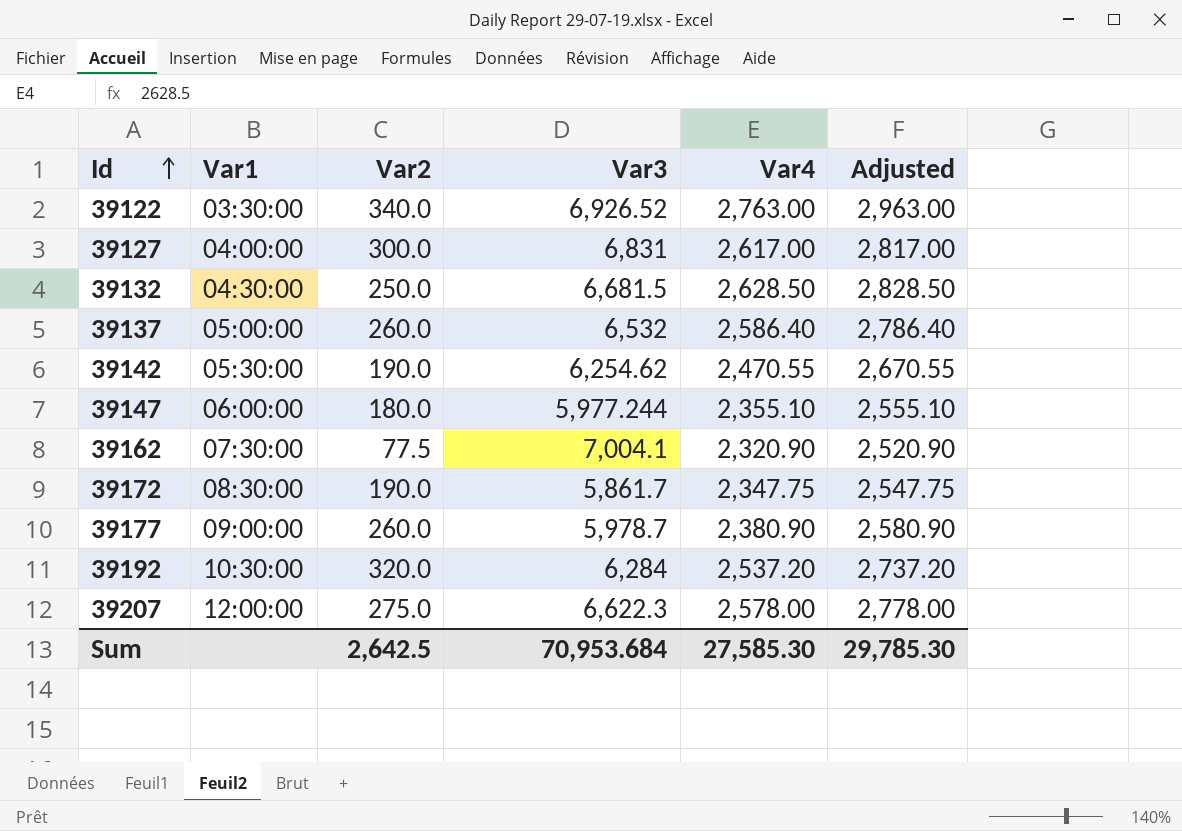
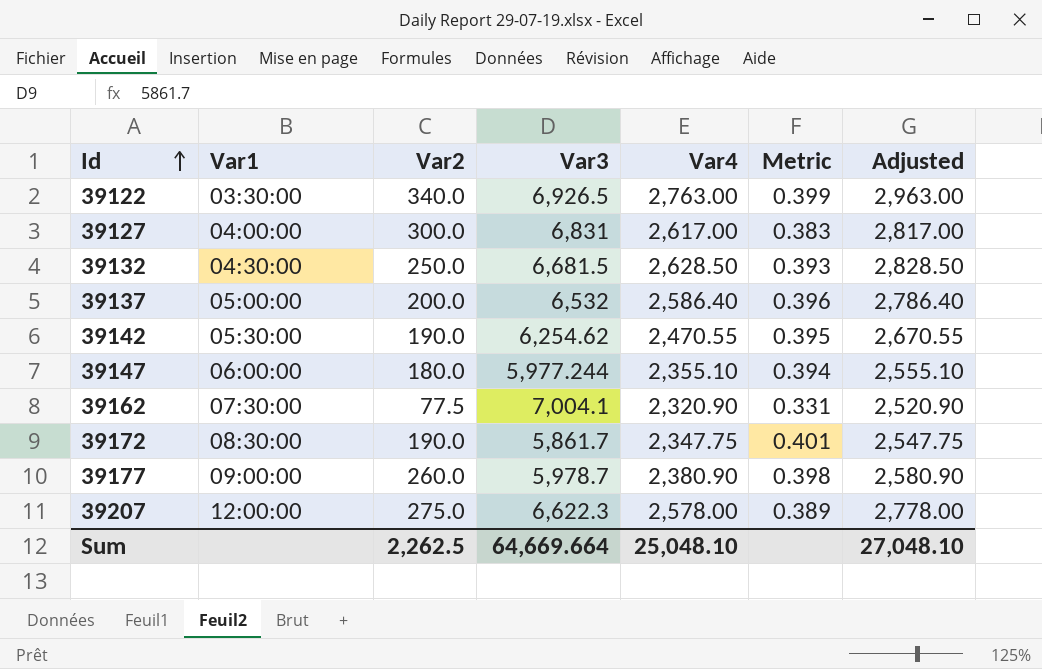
column Metric | formula: none -> [Var4] / [Var3]
row 39192: 10:30:00 | 320.0 | 6,284 | 2,537.20 | 2,737.20 -> none
39122 | Var3: 6,926.52 -> 6,926.5
39137 | Var2: 260.0 -> 200.0
Sum | Var2: 2,642.5 -> 2,262.5
Sum | Var3: 70,953.684 -> 64,669.664
Sum | Var4: 27,585.30 -> 25,048.10
Sum | Adjusted: 29,785.30 -> 27,048.10

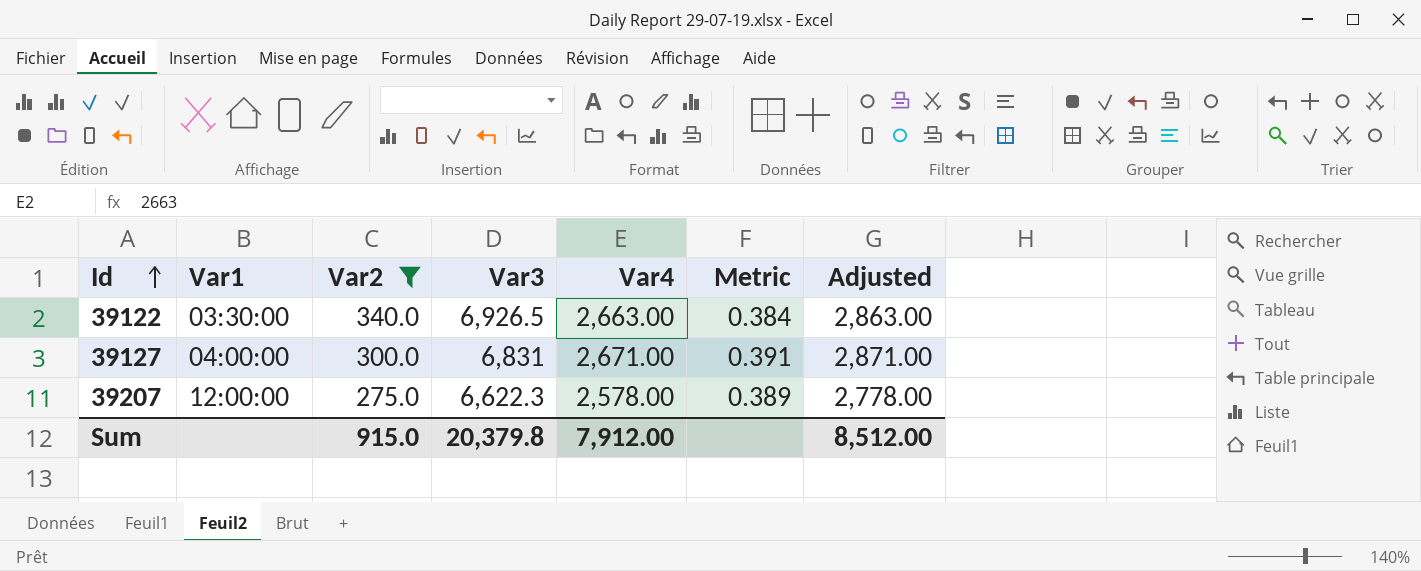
filter: none -> Var2 >= 275.0
39122 | Var4: 2,763.00 -> 2,663.00
39122 | Metric: 0.399 -> 0.384
39122 | Adjusted: 2,963.00 -> 2,863.00
39127 | Var4: 2,617.00 -> 2,671.00
39127 | Metric: 0.383 -> 0.391
39127 | Adjusted: 2,817.00 -> 2,871.00
Sum | Var2: 2,262.5 -> 915.0
Sum | Var3: 64,669.664 -> 20,379.8
Sum | Var4: 25,048.10 -> 7,912.00
Sum | Adjusted: 27,048.10 -> 8,512.00

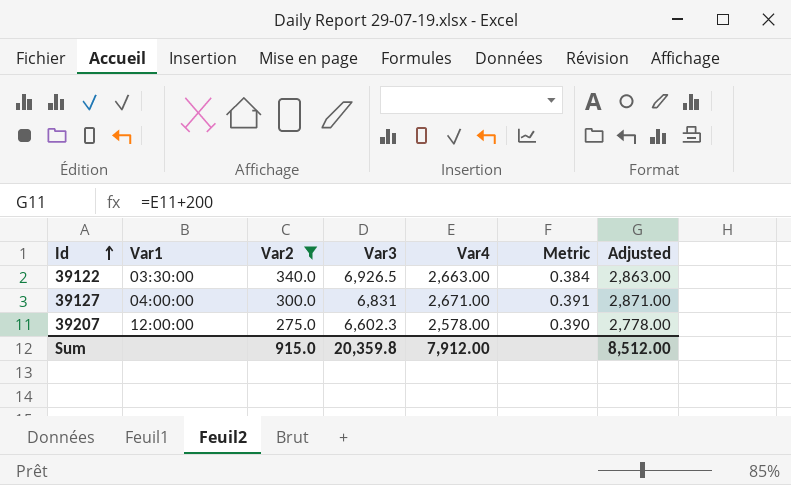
39207 | Var3: 6,622.3 -> 6,602.3
39207 | Metric: 0.389 -> 0.390
Sum | Var3: 20,379.8 -> 20,359.8

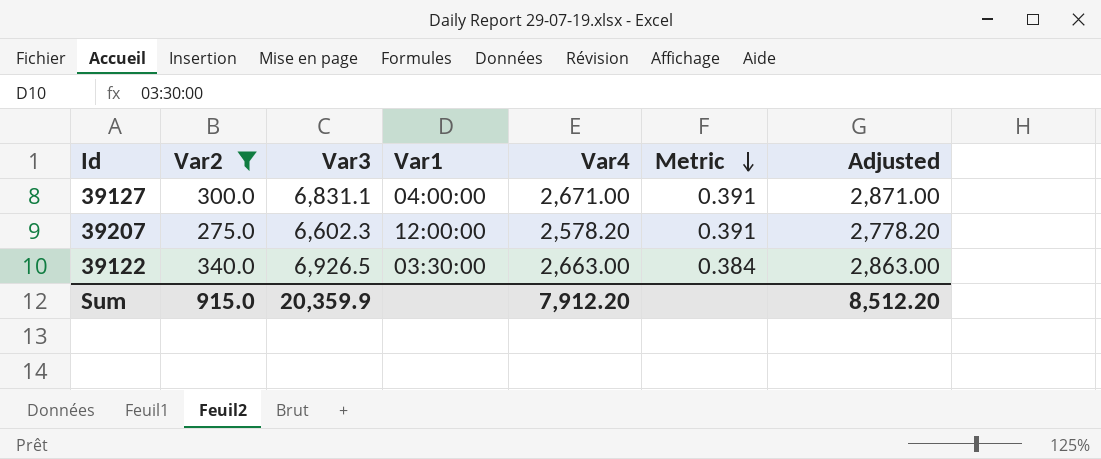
row order: Id ascending -> Metric descending
column Var1 | position: 2 -> 4
39127 | Var3: 6,831 -> 6,831.1
39207 | Var4: 2,578.00 -> 2,578.20
39207 | Metric: 0.390 -> 0.391
39207 | Adjusted: 2,778.00 -> 2,778.20
Sum | Var3: 20,359.8 -> 20,359.9
Sum | Var4: 7,912.00 -> 7,912.20
Sum | Adjusted: 8,512.00 -> 8,512.20

